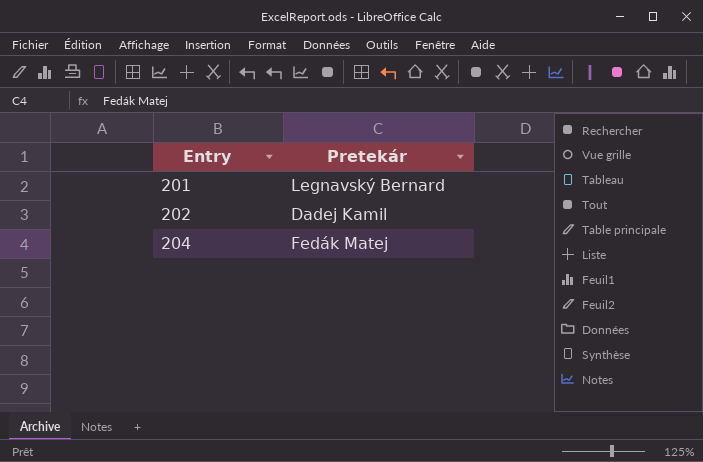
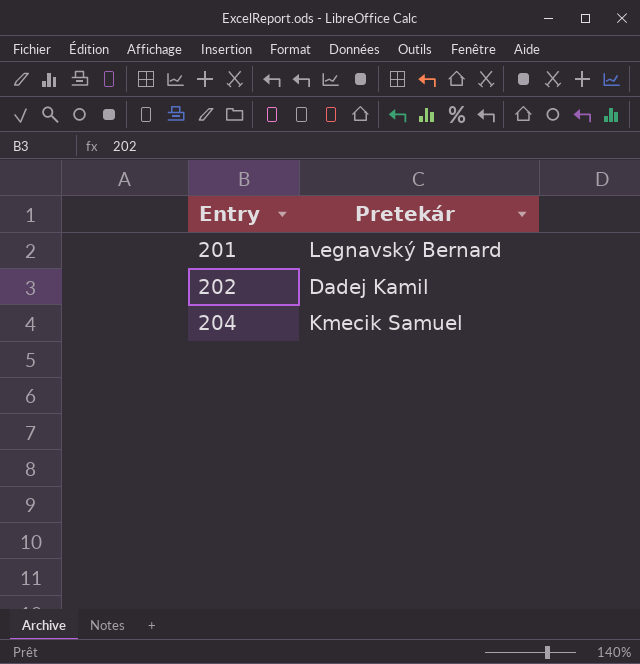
204 | Pretekár: Fedák Matej -> Kmecik Samuel

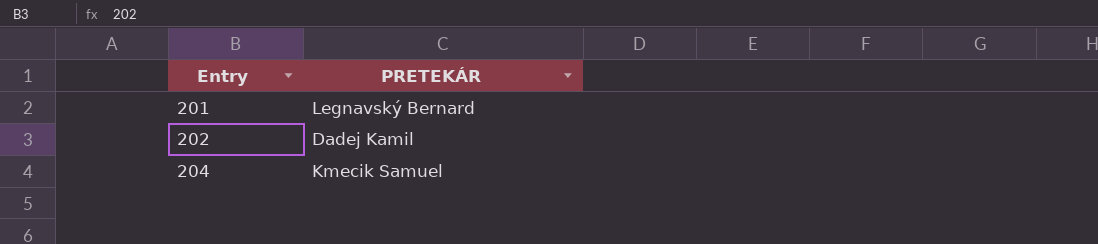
column name: Pretekár -> PRETEKÁR

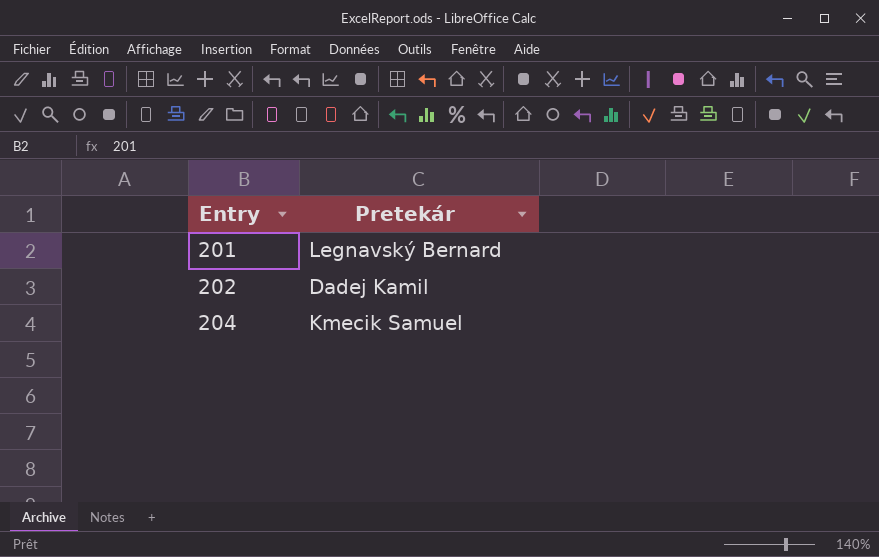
column name: PRETEKÁR -> Pretekár

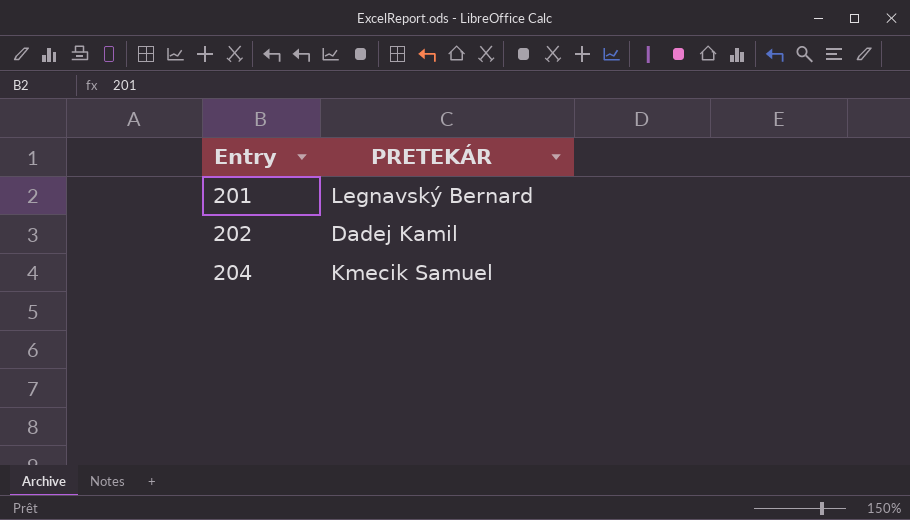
column name: Pretekár -> PRETEKÁR

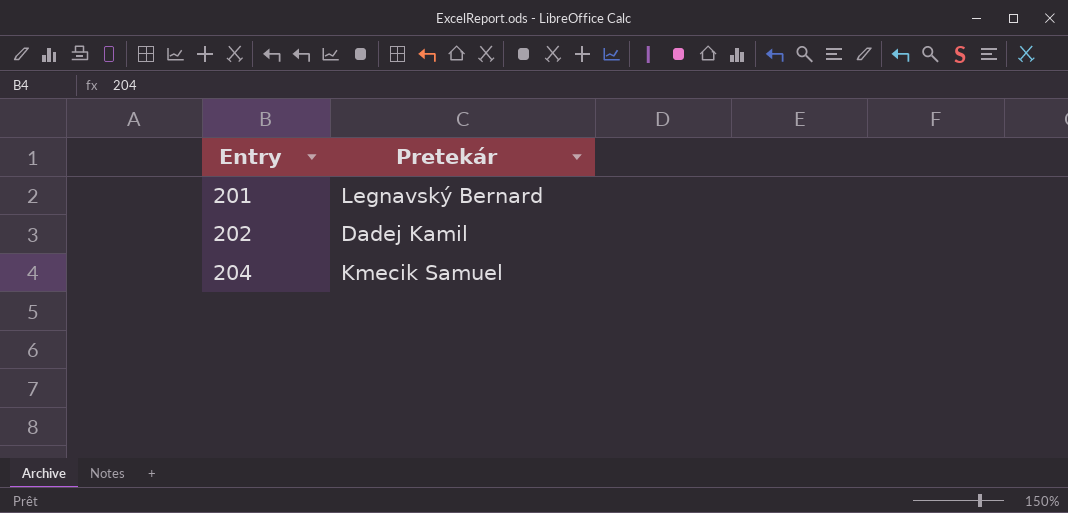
column name: PRETEKÁR -> Pretekár

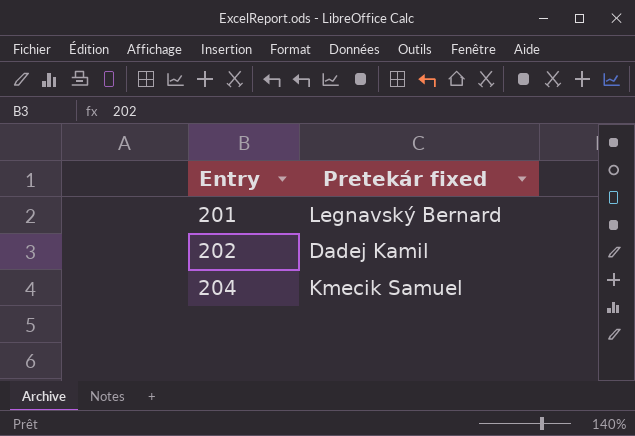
column name: Pretekár -> Pretekár fixed

